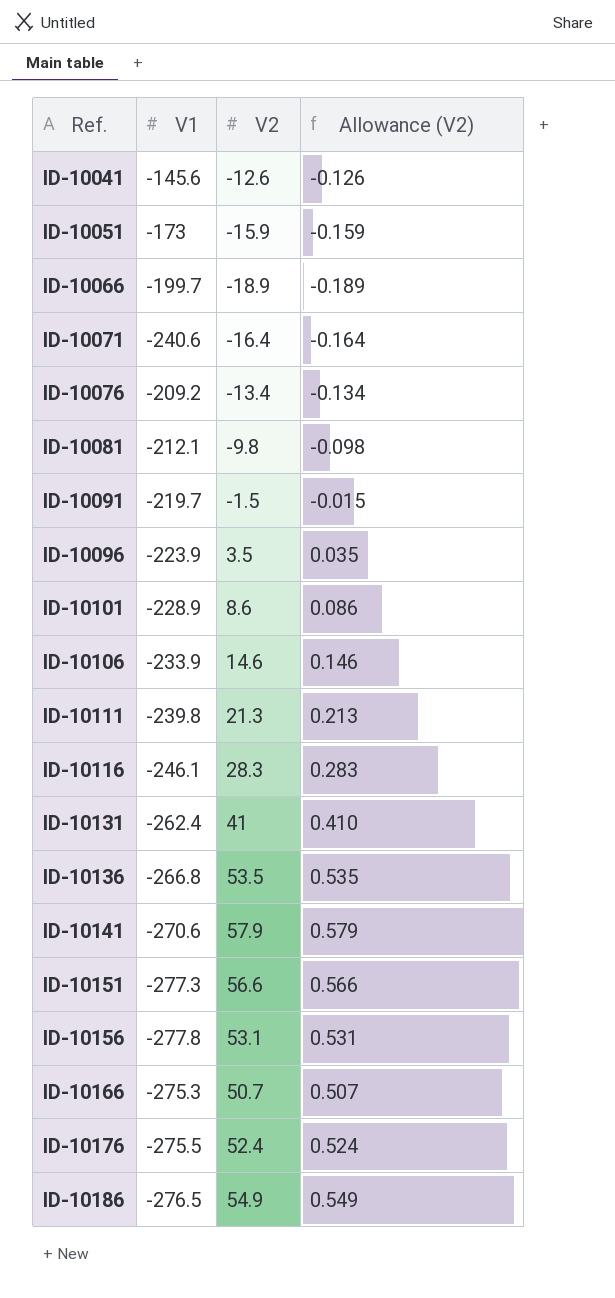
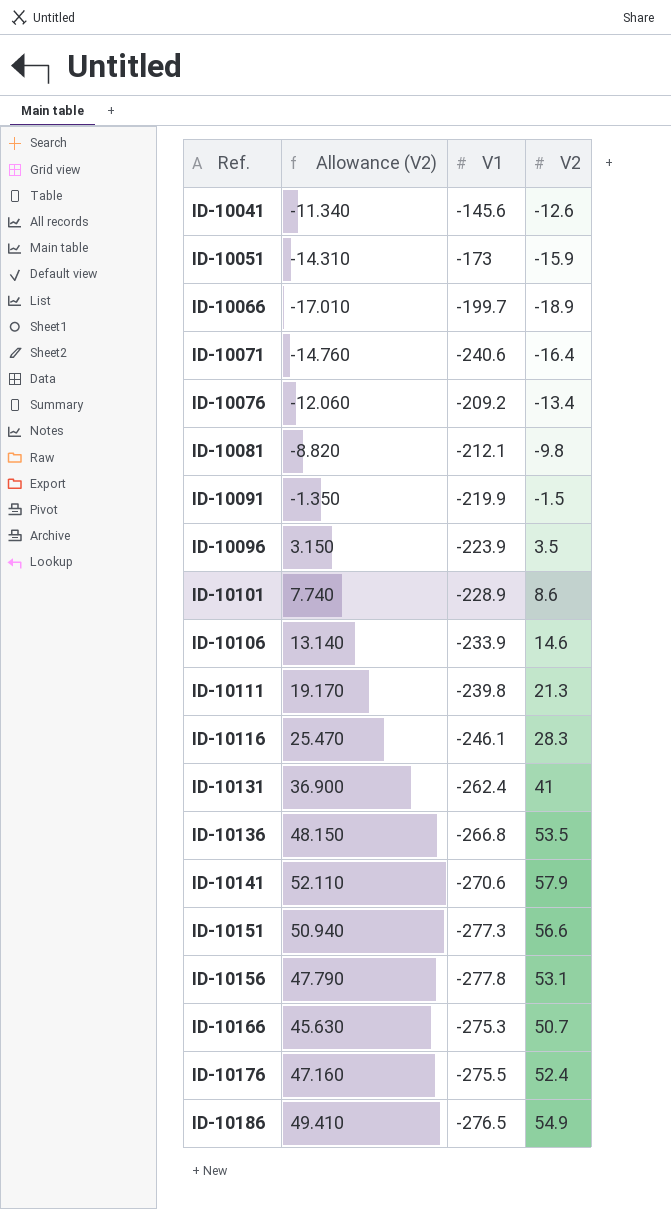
column Allowance (V2) | formula: [V2] * 0.01 -> [V2] * 0.9
column Allowance (V2) | position: 4 -> 2
ID-10091 | V1: -219.7 -> -219.9

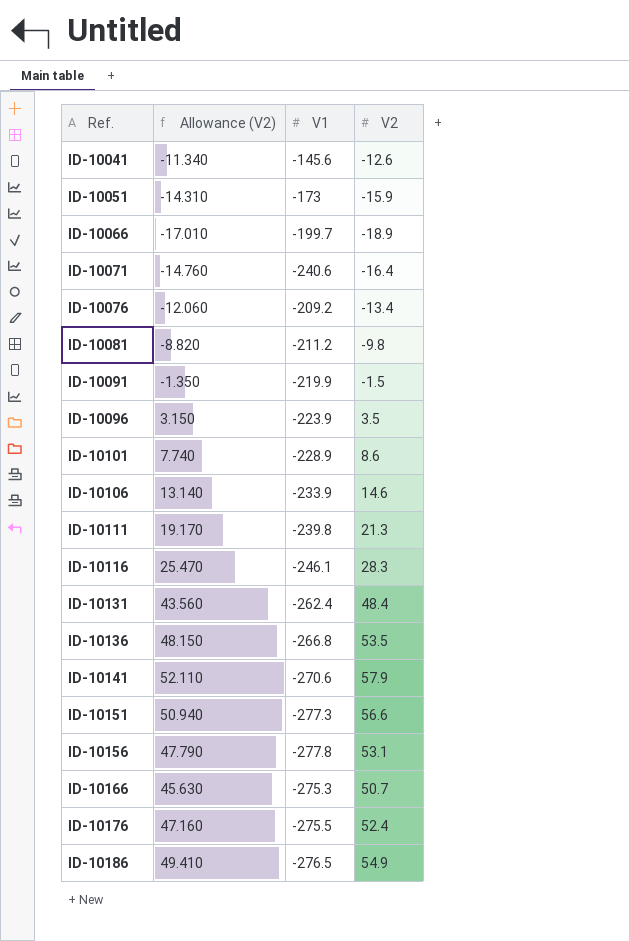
ID-10081 | V1: -212.1 -> -211.2
ID-10131 | Allowance (V2): 36.900 -> 43.560
ID-10131 | V2: 41 -> 48.4

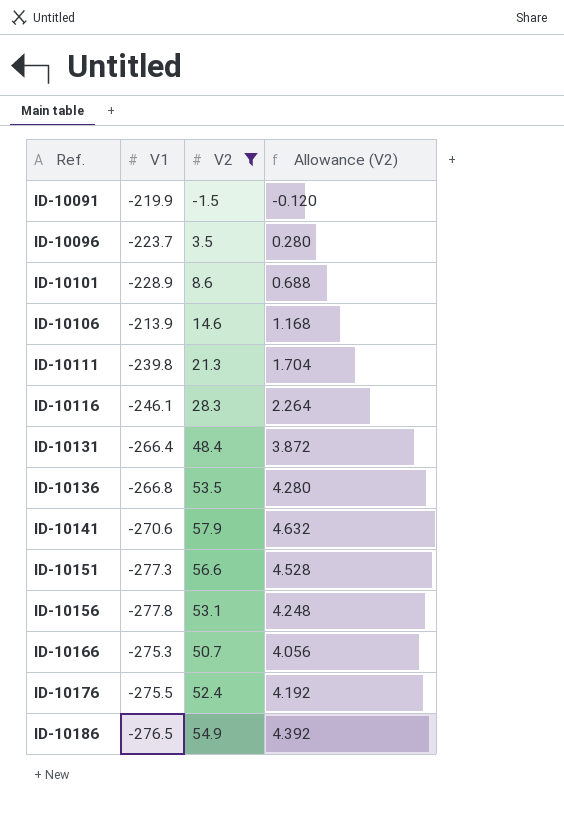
filter: none -> V2 >= -1.5
column Allowance (V2) | formula: [V2] * 0.9 -> [V2] * 0.08
column Allowance (V2) | position: 2 -> 4
ID-10096 | V1: -223.9 -> -223.7
ID-10106 | V1: -233.9 -> -213.9
ID-10131 | V1: -262.4 -> -266.4

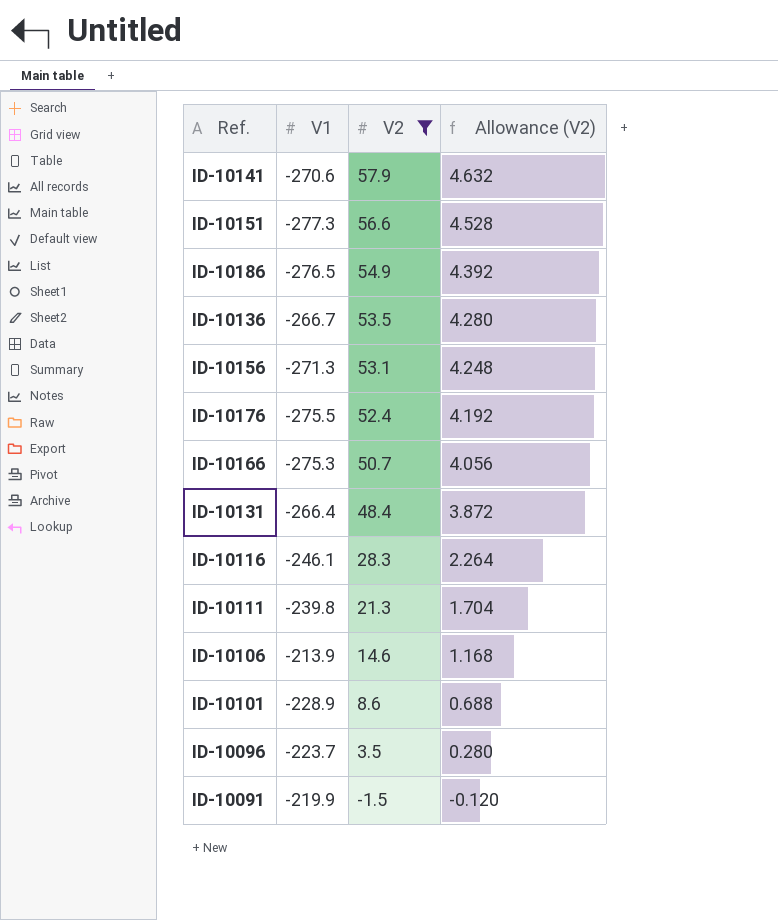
row order: Ref. ascending -> V2 descending
ID-10136 | V1: -266.8 -> -266.7
ID-10156 | V1: -277.8 -> -271.3

